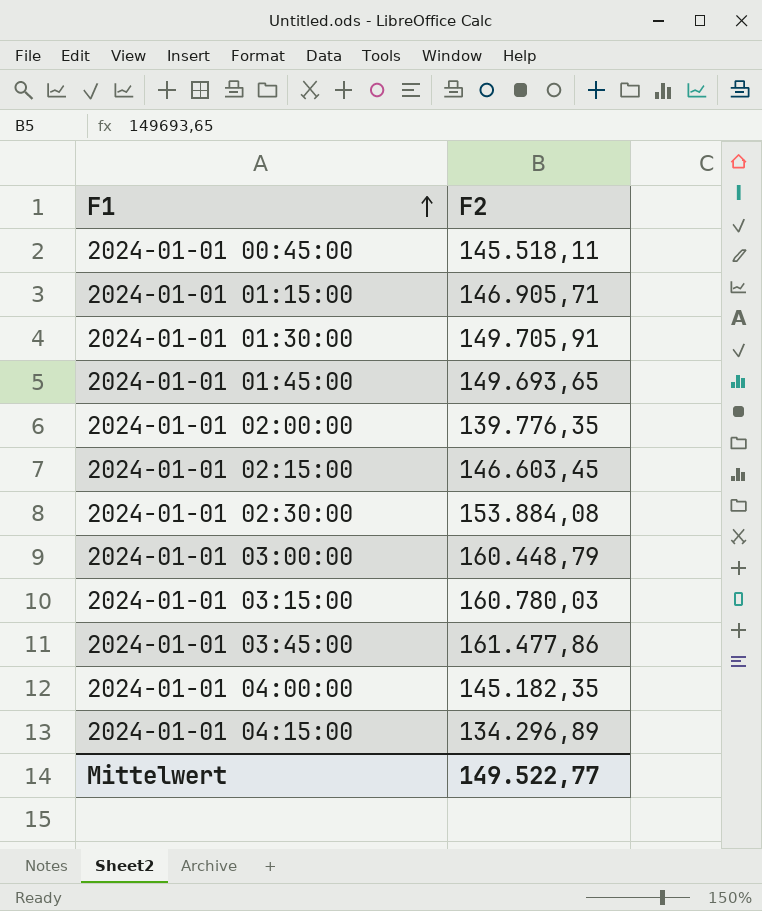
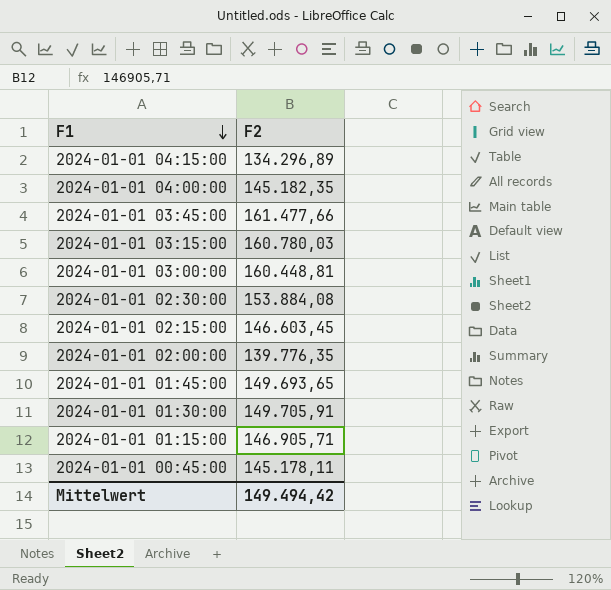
row order: F1 ascending -> F1 descending
2024-01-01 03:45:00 | F2: 161.477,86 -> 161.477,66
2024-01-01 03:00:00 | F2: 160.448,79 -> 160.448,81
2024-01-01 00:45:00 | F2: 145.518,11 -> 145.178,11
Mittelwert | F2: 149.522,77 -> 149.494,42

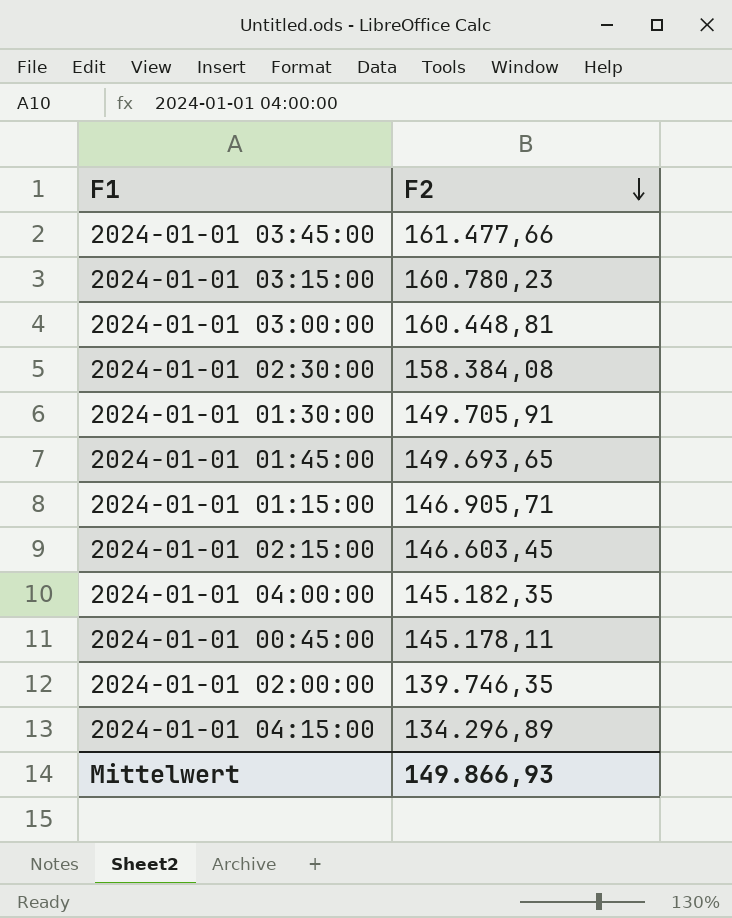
row order: F1 descending -> F2 descending
2024-01-01 03:15:00 | F2: 160.780,03 -> 160.780,23
2024-01-01 02:30:00 | F2: 153.884,08 -> 158.384,08
2024-01-01 02:00:00 | F2: 139.776,35 -> 139.746,35
Mittelwert | F2: 149.494,42 -> 149.866,93

